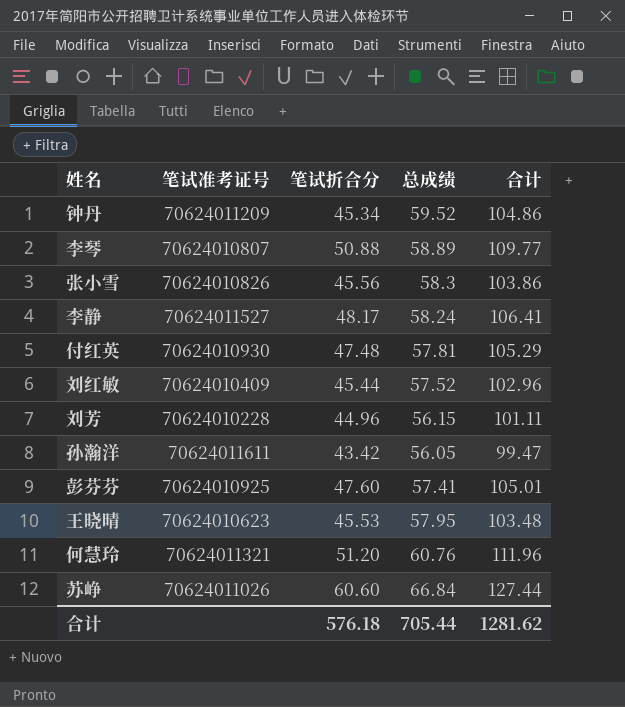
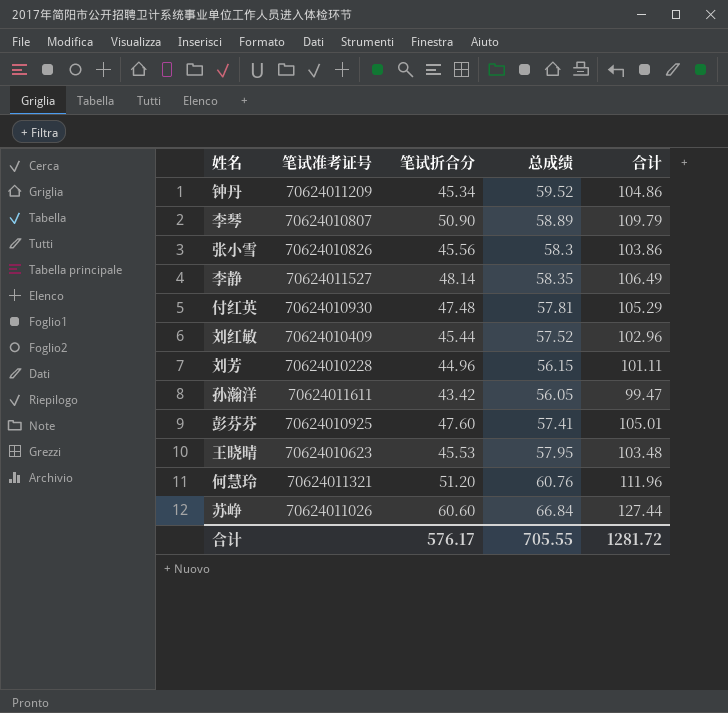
李琴 | 笔试折合分: 50.88 -> 50.90
李琴 | 合计: 109.77 -> 109.79
李静 | 笔试折合分: 48.17 -> 48.14
李静 | 总成绩: 58.24 -> 58.35
李静 | 合计: 106.41 -> 106.49
合计 | 笔试折合分: 576.18 -> 576.17
合计 | 总成绩: 705.44 -> 705.55
合计 | 合计: 1281.62 -> 1281.72

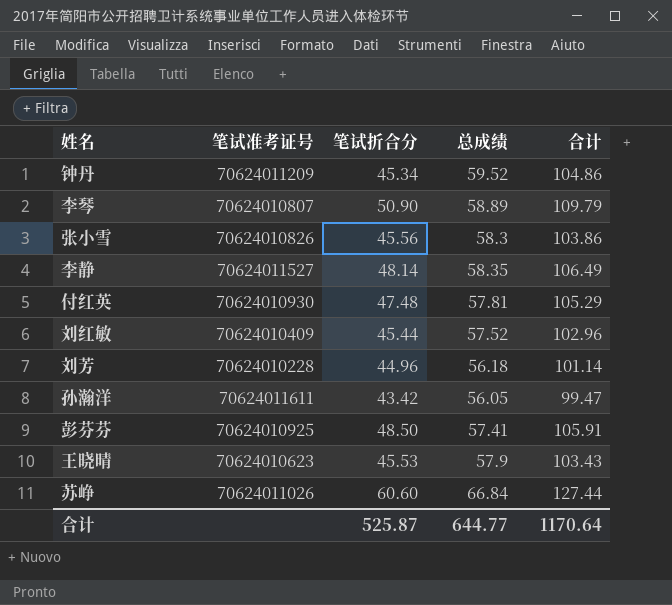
row 何慧玲: 70624011321 | 51.20 | 60.76 | 111.96 -> none
刘芳 | 总成绩: 56.15 -> 56.18
刘芳 | 合计: 101.11 -> 101.14
彭芬芬 | 笔试折合分: 47.60 -> 48.50
彭芬芬 | 合计: 105.01 -> 105.91
王晓晴 | 总成绩: 57.95 -> 57.9
王晓晴 | 合计: 103.48 -> 103.43
合计 | 笔试折合分: 576.17 -> 525.87
合计 | 总成绩: 705.55 -> 644.77
合计 | 合计: 1281.72 -> 1170.64

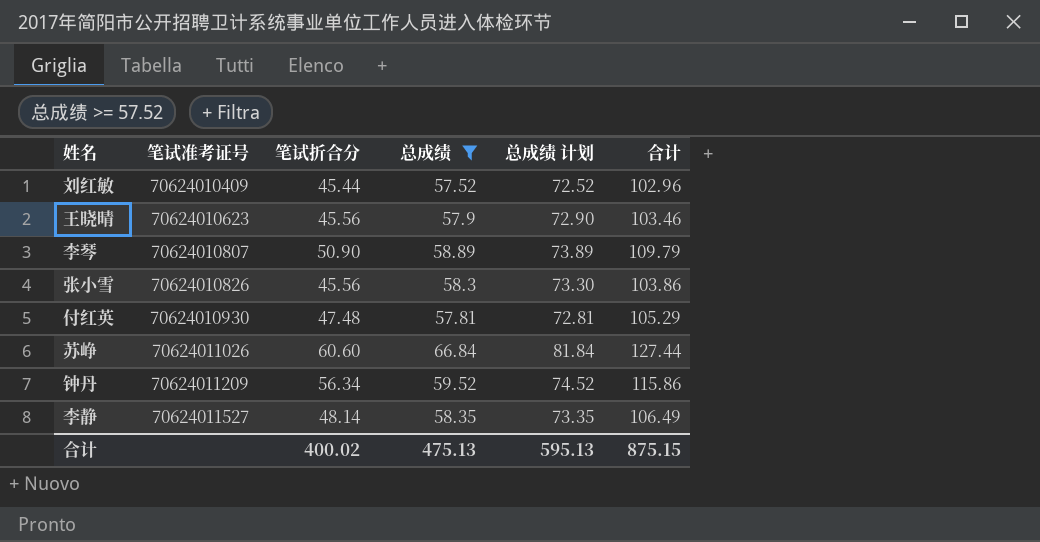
filter: none -> 总成绩 >= 57.52
row order: none -> 笔试准考证号 ascending
column 总成绩 计划 | formula: none -> [总成绩] + 15
王晓晴 | 笔试折合分: 45.53 -> 45.56
王晓晴 | 合计: 103.43 -> 103.46
钟丹 | 笔试折合分: 45.34 -> 56.34
钟丹 | 合计: 104.86 -> 115.86
合计 | 笔试折合分: 525.87 -> 400.02
合计 | 总成绩: 644.77 -> 475.13
合计 | 合计: 1170.64 -> 875.15

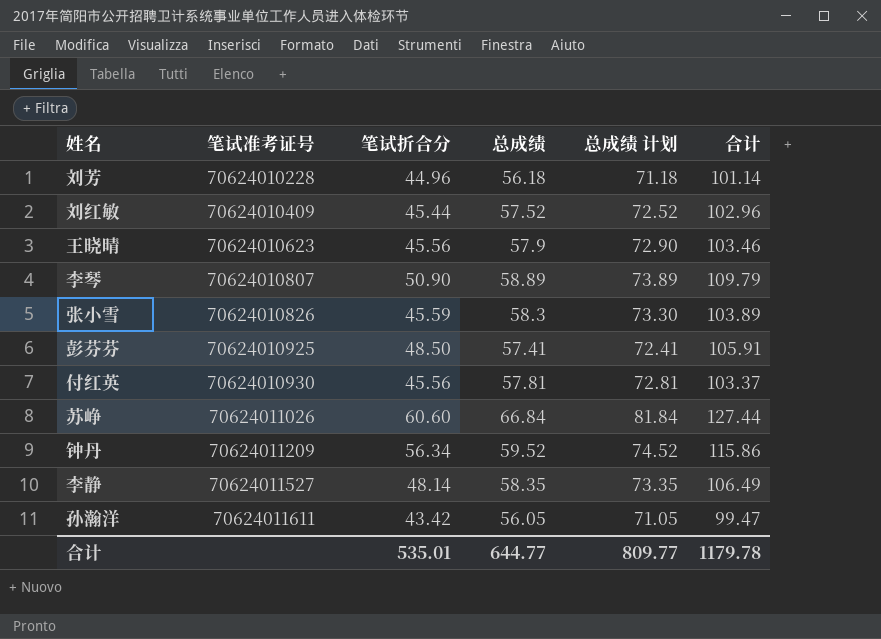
filter: 总成绩 >= 57.52 -> none
张小雪 | 笔试折合分: 45.56 -> 45.59
张小雪 | 合计: 103.86 -> 103.89
付红英 | 笔试折合分: 47.48 -> 45.56
付红英 | 合计: 105.29 -> 103.37
合计 | 笔试折合分: 400.02 -> 535.01
合计 | 总成绩: 475.13 -> 644.77
合计 | 总成绩 计划: 595.13 -> 809.77
合计 | 合计: 875.15 -> 1179.78

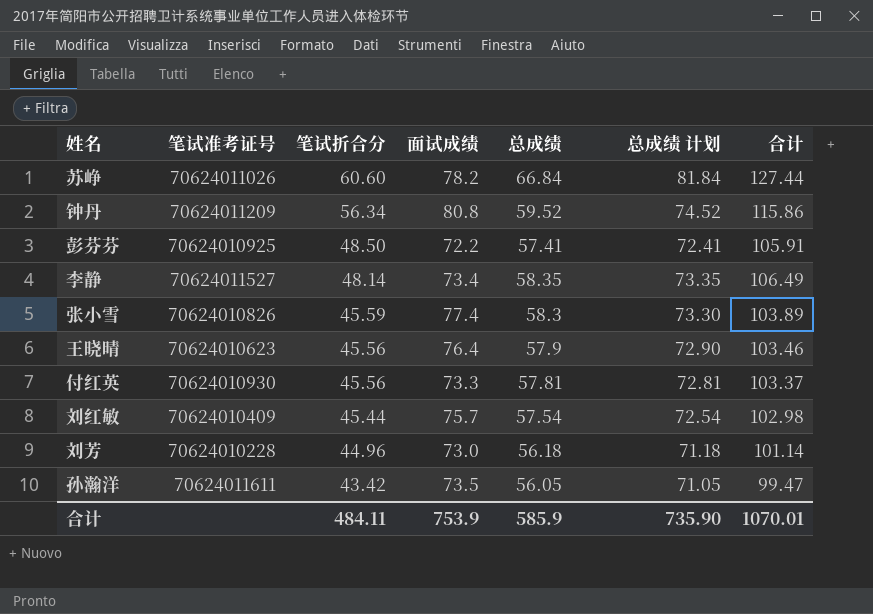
row order: 笔试准考证号 ascending -> 笔试折合分 descending
column 面试成绩 | position: none -> 4
row 李琴: 70624010807 | 50.90 | 58.89 | 73.89 | 109.79 -> none
刘红敏 | 总成绩: 57.52 -> 57.54
刘红敏 | 总成绩 计划: 72.52 -> 72.54
刘红敏 | 合计: 102.96 -> 102.98
合计 | 笔试折合分: 535.01 -> 484.11
合计 | 总成绩: 644.77 -> 585.9
合计 | 总成绩 计划: 809.77 -> 735.90
合计 | 合计: 1179.78 -> 1070.01

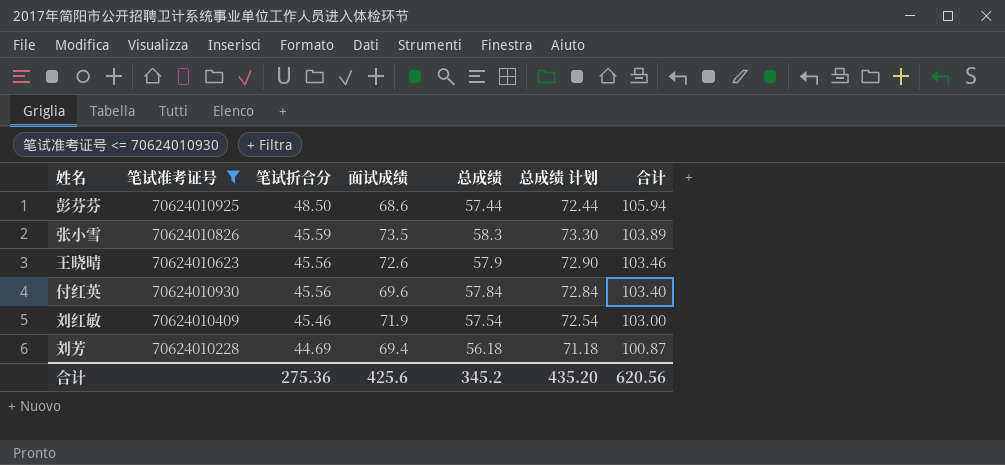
filter: none -> 笔试准考证号 <= 70624010930
彭芬芬 | 面试成绩: 72.2 -> 68.6
彭芬芬 | 总成绩: 57.41 -> 57.44
彭芬芬 | 总成绩 计划: 72.41 -> 72.44
彭芬芬 | 合计: 105.91 -> 105.94
张小雪 | 面试成绩: 77.4 -> 73.5
王晓晴 | 面试成绩: 76.4 -> 72.6
付红英 | 面试成绩: 73.3 -> 69.6
付红英 | 总成绩: 57.81 -> 57.84
付红英 | 总成绩 计划: 72.81 -> 72.84
付红英 | 合计: 103.37 -> 103.40
刘红敏 | 笔试折合分: 45.44 -> 45.46
刘红敏 | 面试成绩: 75.7 -> 71.9
刘红敏 | 合计: 102.98 -> 103.00
刘芳 | 笔试折合分: 44.96 -> 44.69
刘芳 | 面试成绩: 73.0 -> 69.4
刘芳 | 合计: 101.14 -> 100.87
合计 | 笔试折合分: 484.11 -> 275.36
合计 | 面试成绩: 753.9 -> 425.6
合计 | 总成绩: 585.9 -> 345.2
合计 | 总成绩 计划: 735.90 -> 435.20
合计 | 合计: 1070.01 -> 620.56

